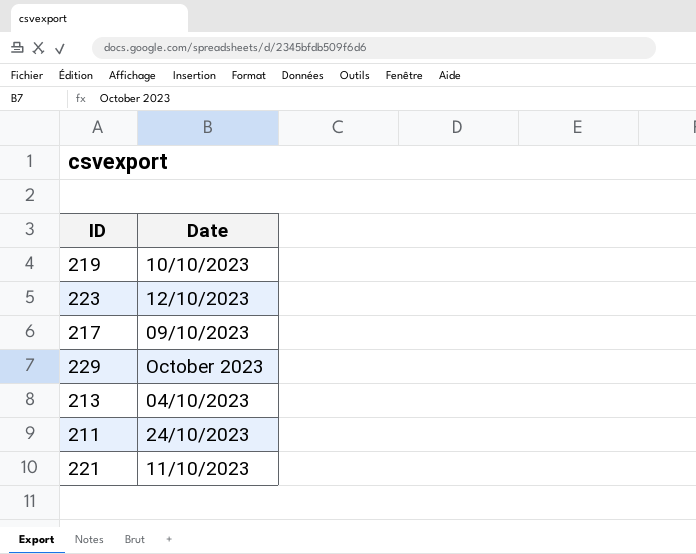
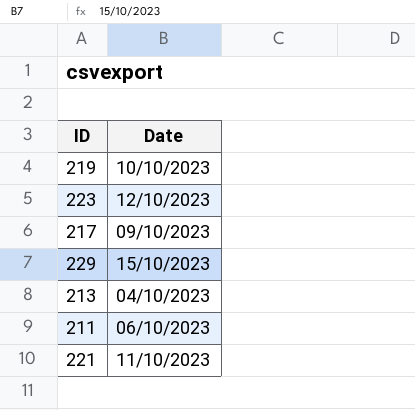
229 | Date: October 2023 -> 15/10/2023
211 | Date: 24/10/2023 -> 06/10/2023

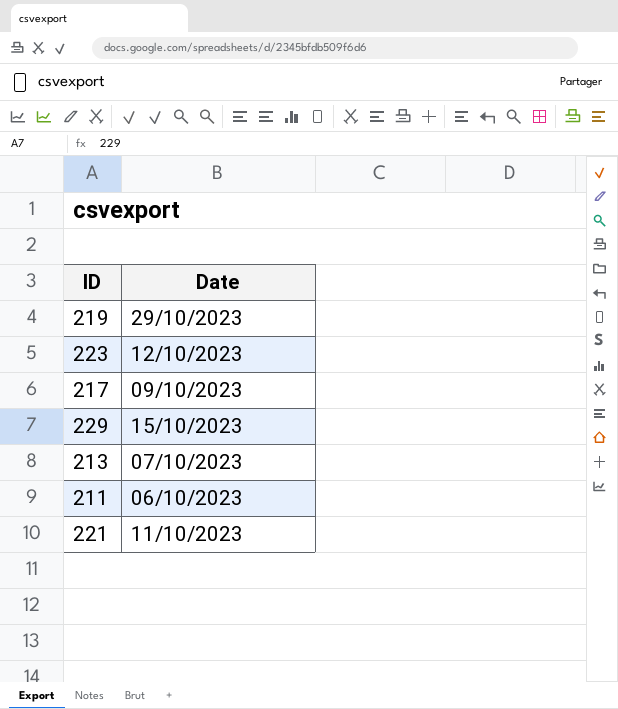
219 | Date: 10/10/2023 -> 29/10/2023
213 | Date: 04/10/2023 -> 07/10/2023

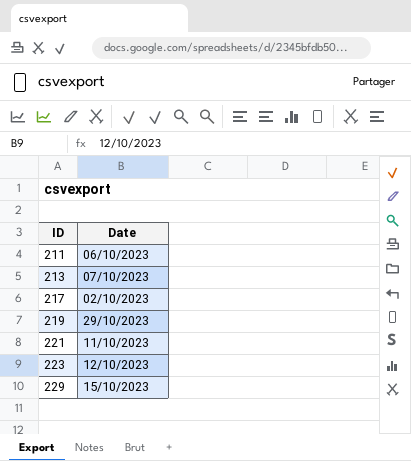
row order: none -> ID ascending
217 | Date: 09/10/2023 -> 02/10/2023

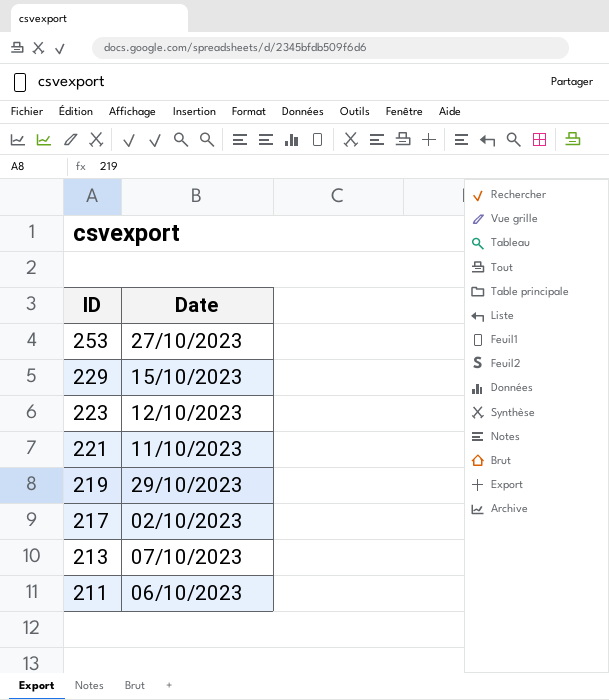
row order: ID ascending -> ID descending
row 253: none -> 27/10/2023

